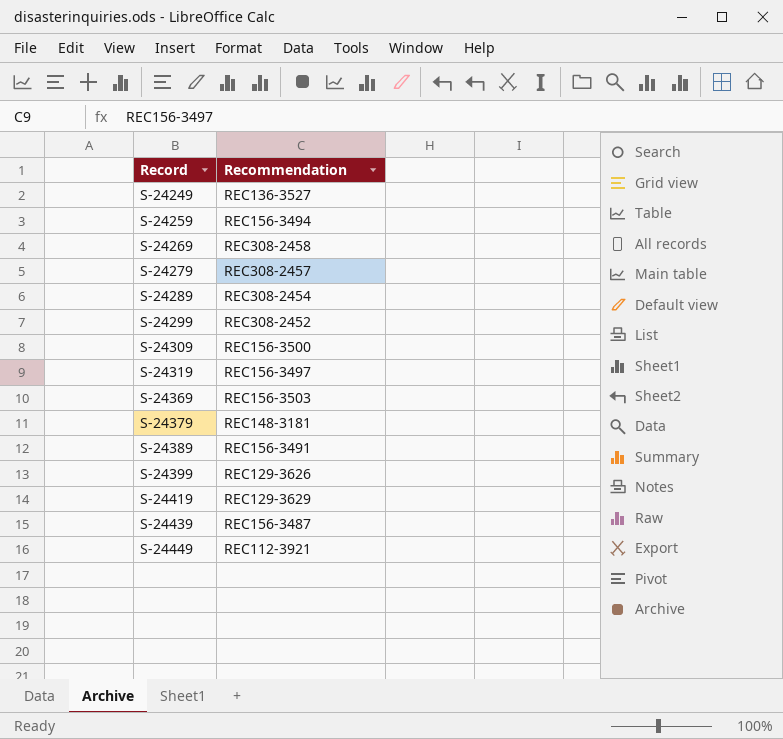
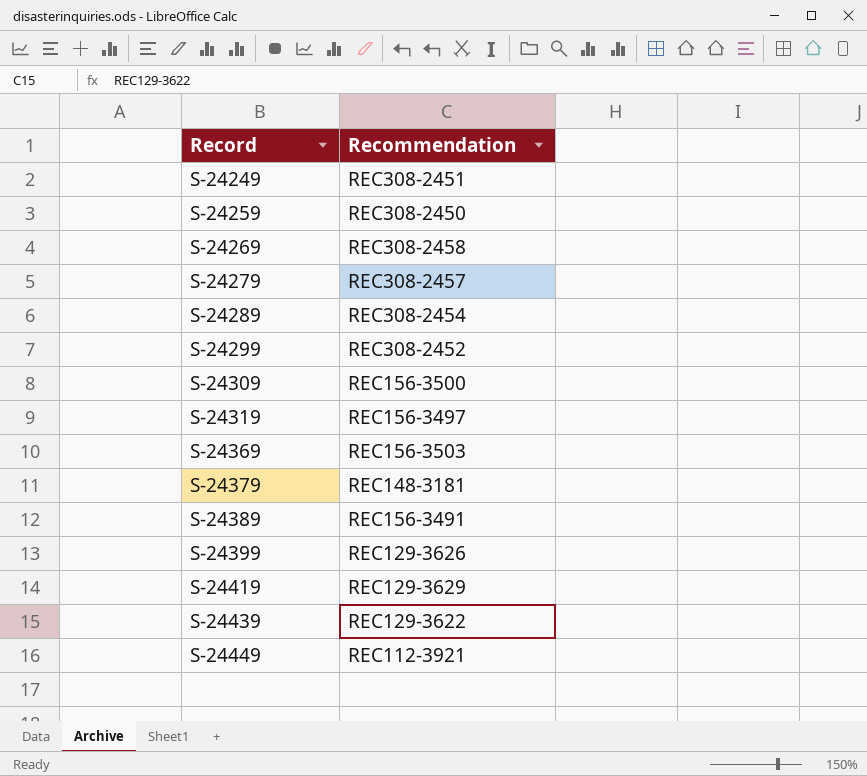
S-24249 | Recommendation: REC136-3527 -> REC308-2451
S-24259 | Recommendation: REC156-3494 -> REC308-2450
S-24439 | Recommendation: REC156-3487 -> REC129-3622

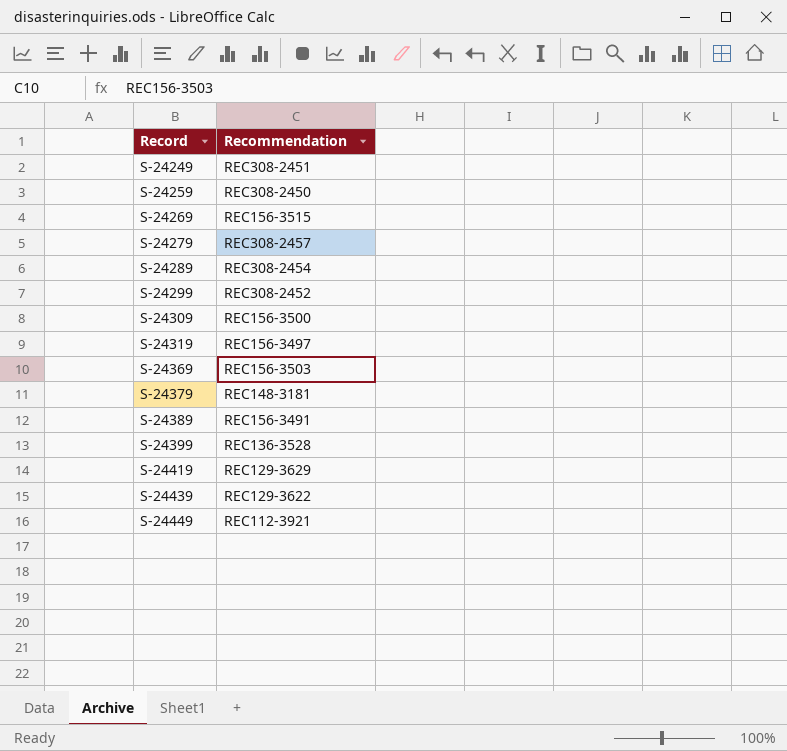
S-24269 | Recommendation: REC308-2458 -> REC156-3515
S-24399 | Recommendation: REC129-3626 -> REC136-3528

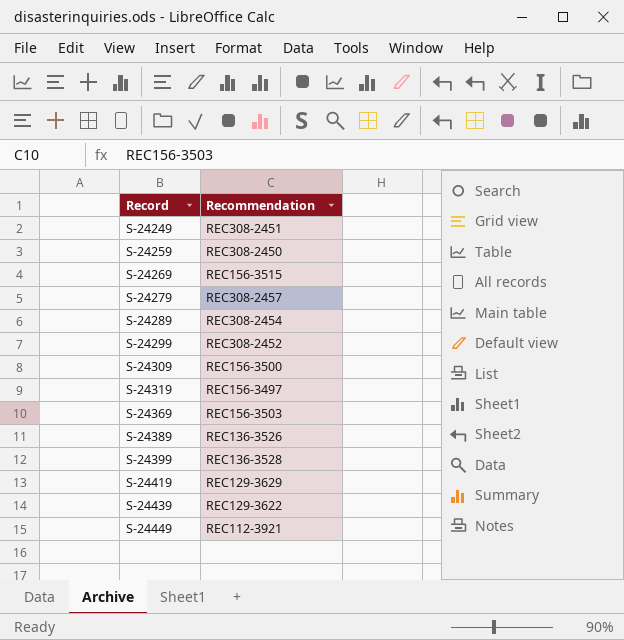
row S-24379: REC148-3181 -> none
S-24389 | Recommendation: REC156-3491 -> REC136-3526

